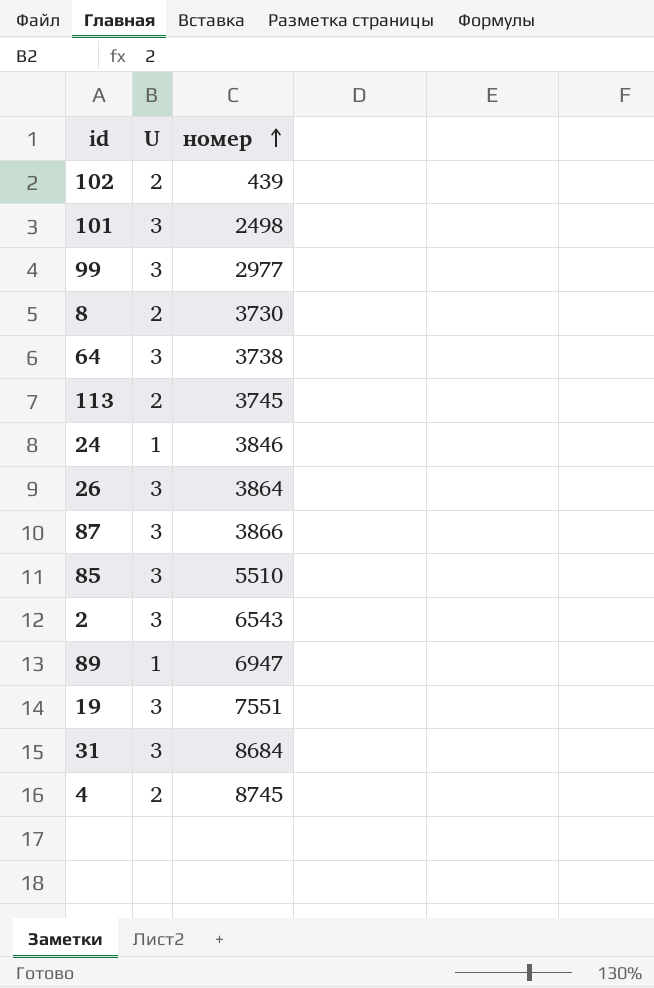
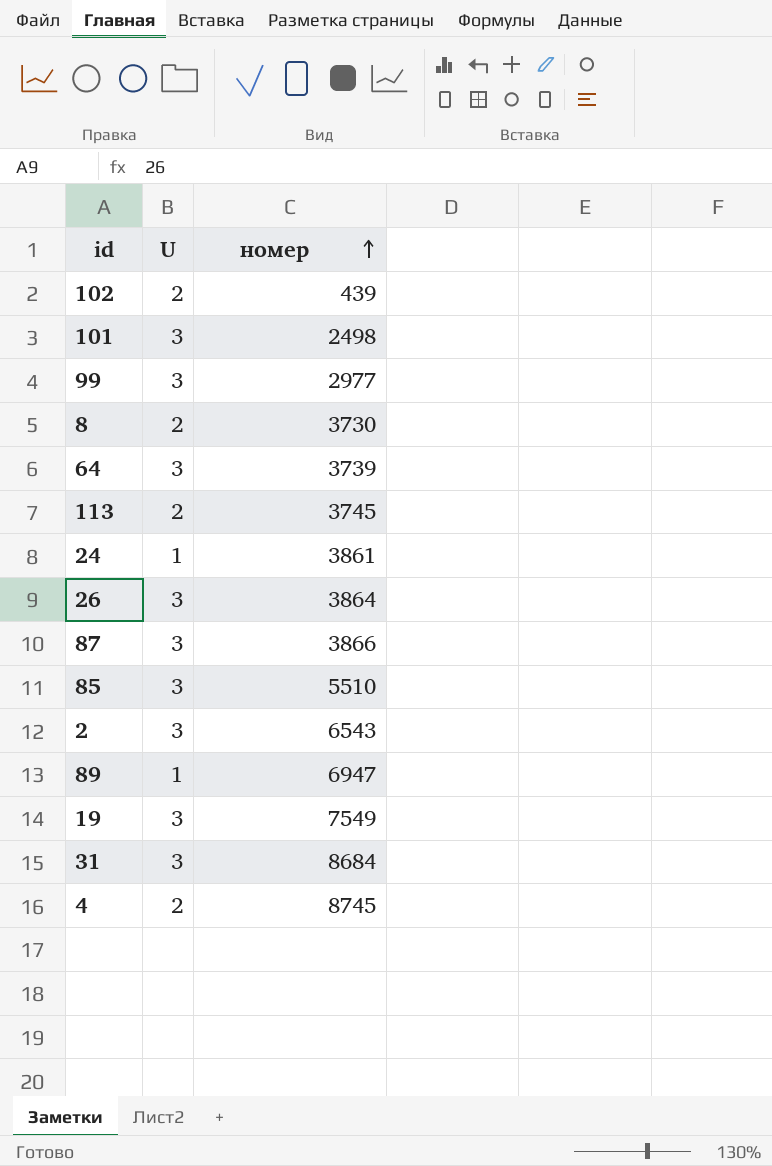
64 | номер: 3738 -> 3739
24 | номер: 3846 -> 3861
19 | номер: 7551 -> 7549

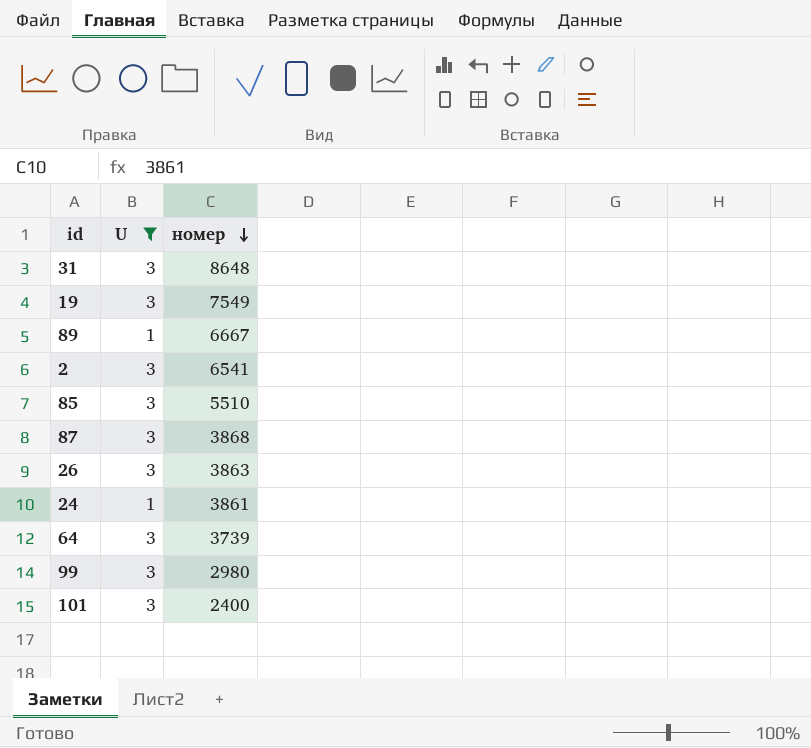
filter: none -> U != 2
row order: номер ascending -> номер descending
31 | номер: 8684 -> 8648
89 | номер: 6947 -> 6667
2 | номер: 6543 -> 6541
87 | номер: 3866 -> 3868
26 | номер: 3864 -> 3863
99 | номер: 2977 -> 2980
101 | номер: 2498 -> 2400

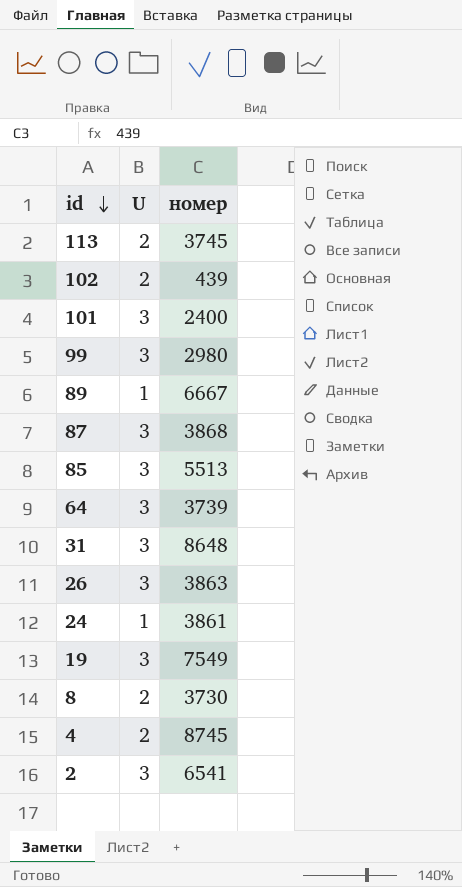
filter: U != 2 -> none
row order: номер descending -> id descending
85 | номер: 5510 -> 5513

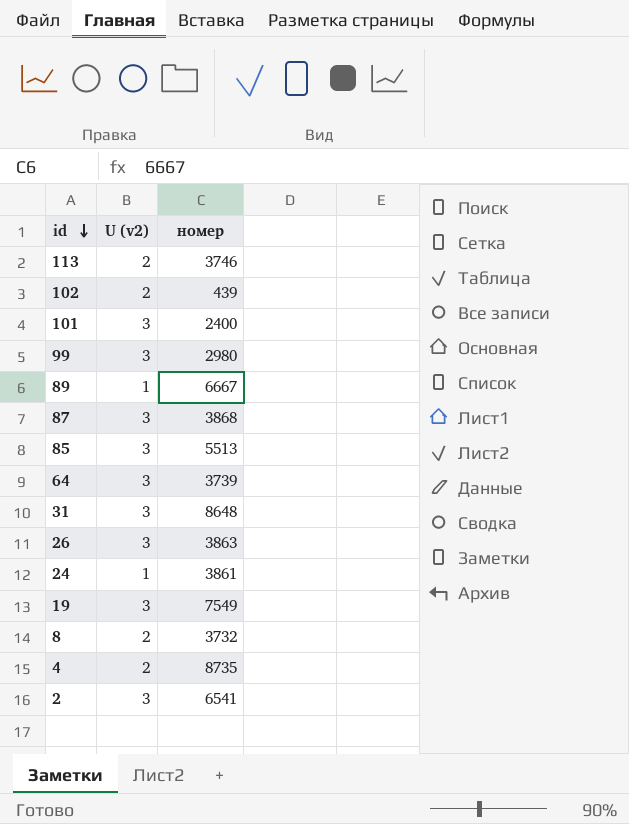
column name: U -> U (v2)
113 | номер: 3745 -> 3746
8 | номер: 3730 -> 3732
4 | номер: 8745 -> 8735

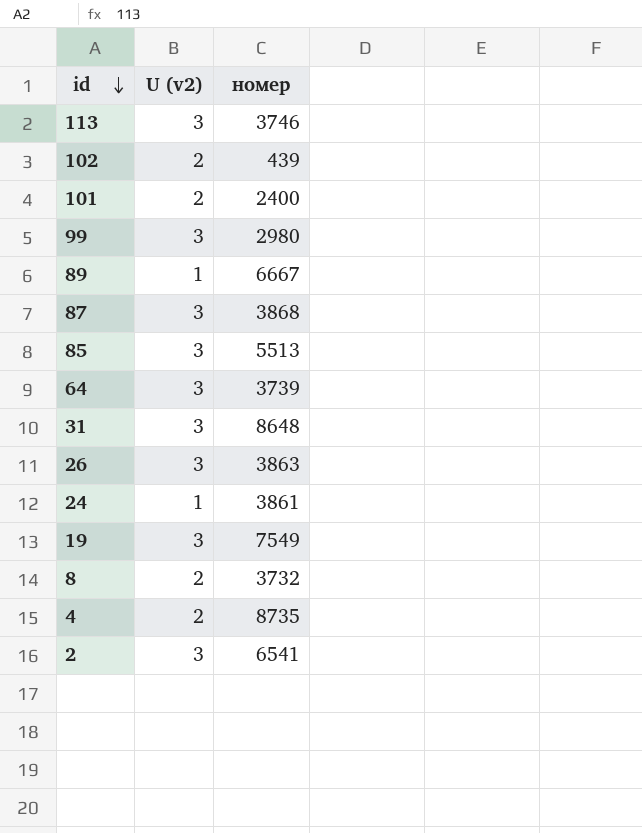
113 | U (v2): 2 -> 3
101 | U (v2): 3 -> 2

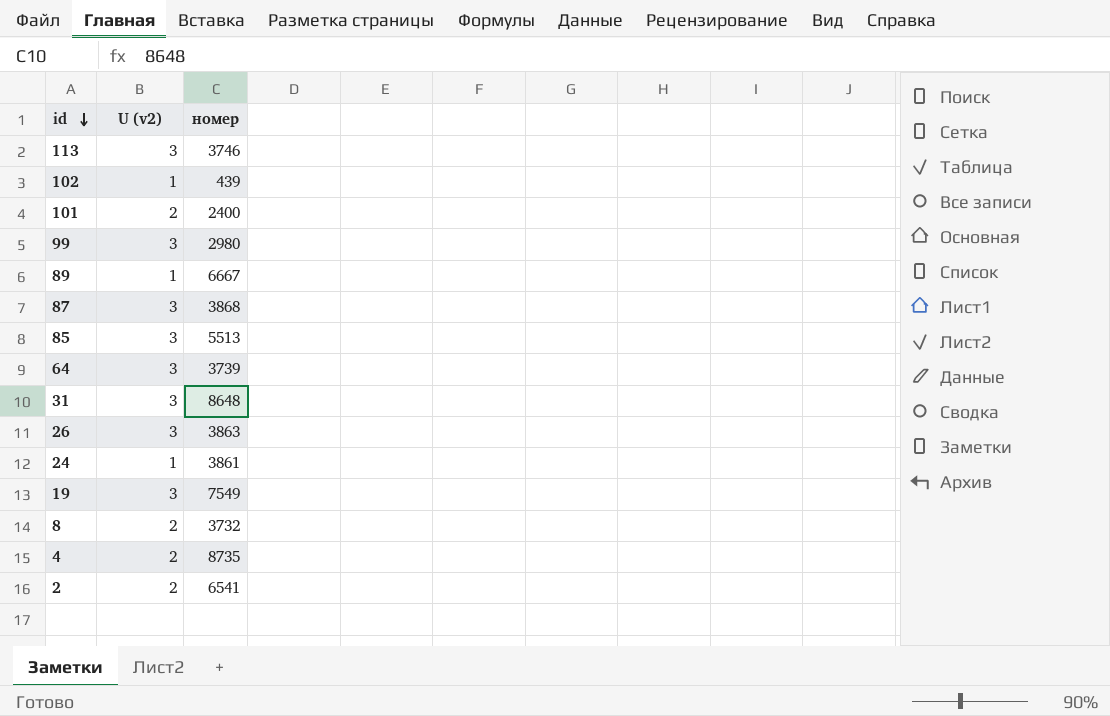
102 | U (v2): 2 -> 1
2 | U (v2): 3 -> 2

